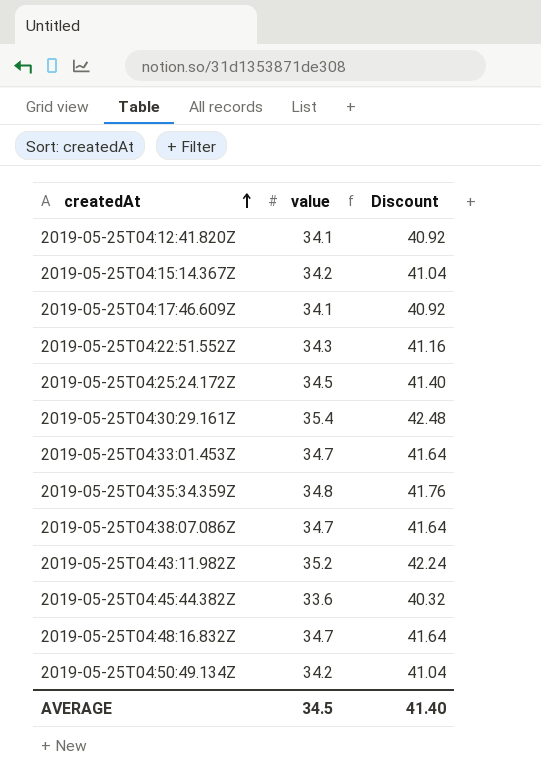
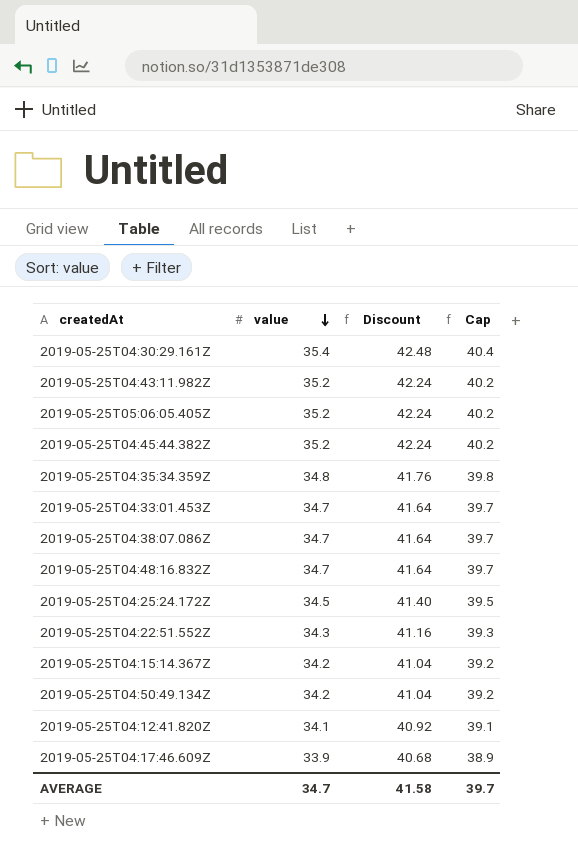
row order: createdAt ascending -> value descending
column Cap | formula: none -> [value] + 5
row 2019-05-25T05:06:05.405Z: none -> 35.2 | 42.24 | 40.2
2019-05-25T04:45:44.382Z | value: 33.6 -> 35.2
2019-05-25T04:45:44.382Z | Discount: 40.32 -> 42.24
2019-05-25T04:17:46.609Z | value: 34.1 -> 33.9
2019-05-25T04:17:46.609Z | Discount: 40.92 -> 40.68
AVERAGE | value: 34.5 -> 34.7
AVERAGE | Discount: 41.40 -> 41.58

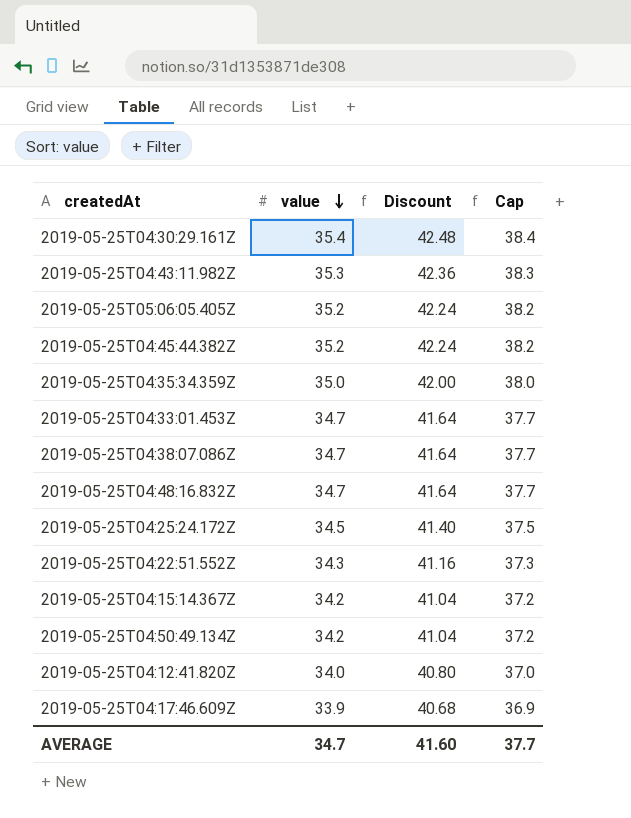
column Cap | formula: [value] + 5 -> [value] + 3
2019-05-25T04:43:11.982Z | value: 35.2 -> 35.3
2019-05-25T04:43:11.982Z | Discount: 42.24 -> 42.36
2019-05-25T04:35:34.359Z | value: 34.8 -> 35.0
2019-05-25T04:35:34.359Z | Discount: 41.76 -> 42.00
2019-05-25T04:12:41.820Z | value: 34.1 -> 34.0
2019-05-25T04:12:41.820Z | Discount: 40.92 -> 40.80
AVERAGE | Discount: 41.58 -> 41.60
AVERAGE | Cap: 39.7 -> 37.7

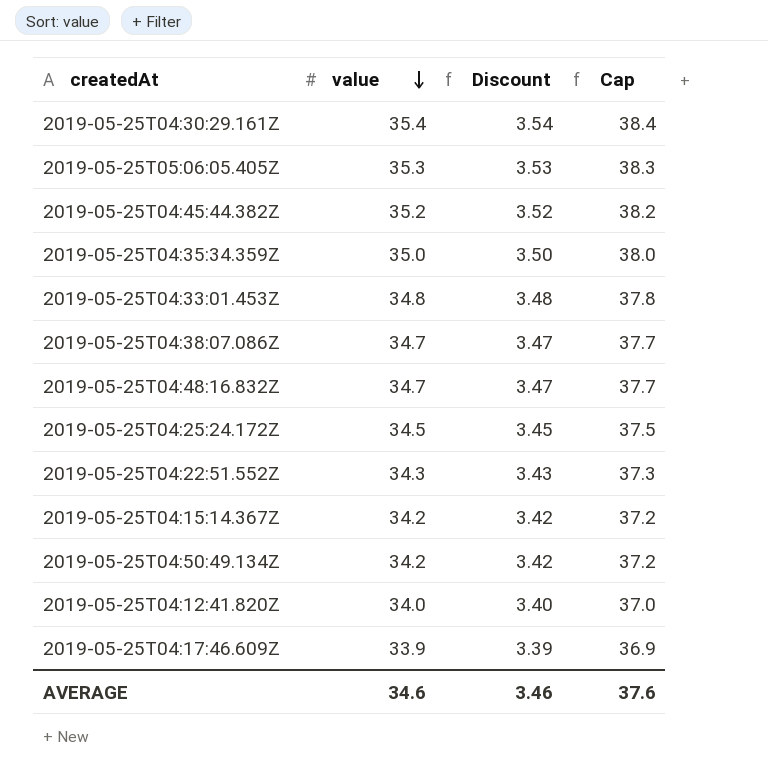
column Discount | formula: [value] * 1.2 -> [value] * 0.1
row 2019-05-25T04:43:11.982Z: 35.3 | 42.36 | 38.3 -> none
2019-05-25T05:06:05.405Z | value: 35.2 -> 35.3
2019-05-25T05:06:05.405Z | Cap: 38.2 -> 38.3
2019-05-25T04:33:01.453Z | value: 34.7 -> 34.8
2019-05-25T04:33:01.453Z | Cap: 37.7 -> 37.8
AVERAGE | value: 34.7 -> 34.6
AVERAGE | Discount: 41.60 -> 3.46
AVERAGE | Cap: 37.7 -> 37.6

